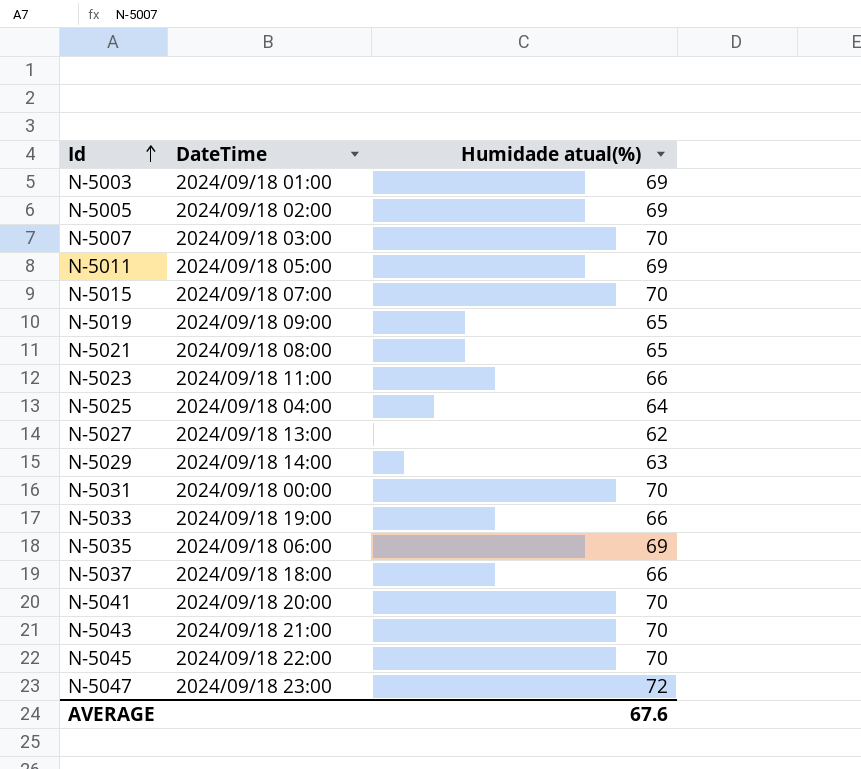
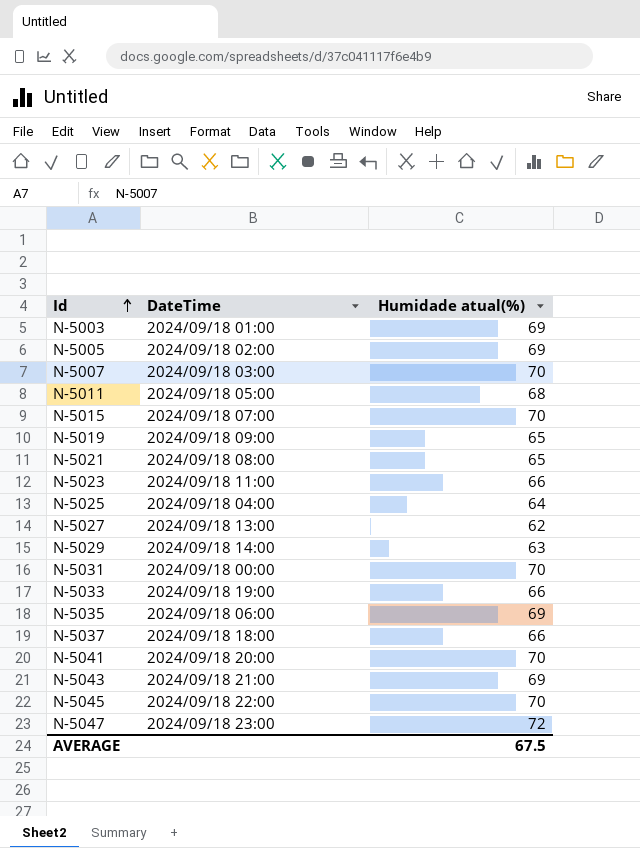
N-5011 | Humidade atual(%): 69 -> 68
N-5043 | Humidade atual(%): 70 -> 69
AVERAGE | Humidade atual(%): 67.6 -> 67.5

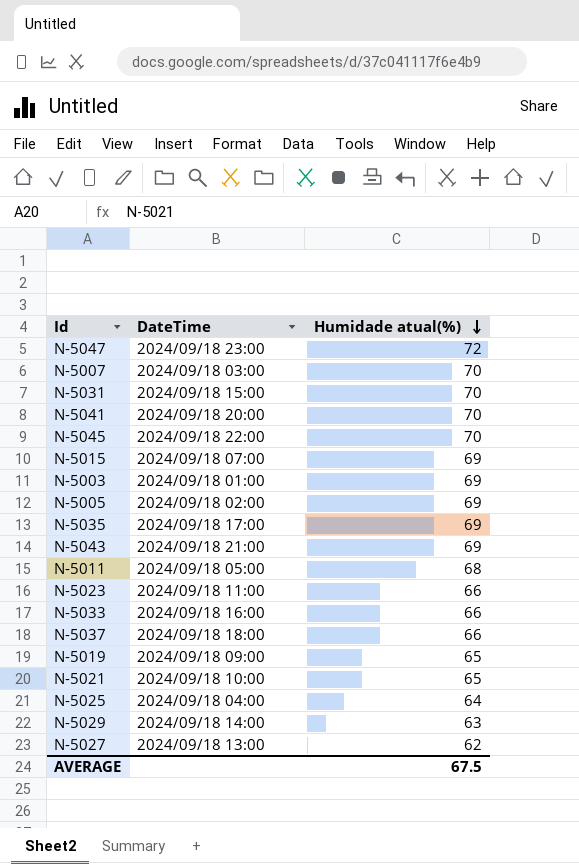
row order: Id ascending -> Humidade atual(%) descending
N-5031 | DateTime: 2024/09/18 00:00 -> 2024/09/18 15:00
N-5015 | Humidade atual(%): 70 -> 69
N-5035 | DateTime: 2024/09/18 06:00 -> 2024/09/18 17:00
N-5033 | DateTime: 2024/09/18 19:00 -> 2024/09/18 16:00
N-5021 | DateTime: 2024/09/18 08:00 -> 2024/09/18 10:00

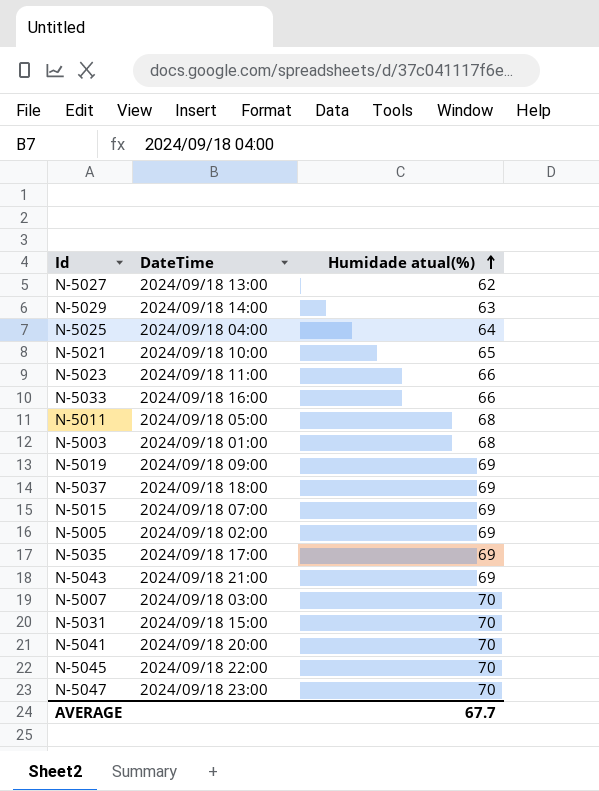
row order: Humidade atual(%) descending -> Humidade atual(%) ascending
N-5003 | Humidade atual(%): 69 -> 68
N-5019 | Humidade atual(%): 65 -> 69
N-5037 | Humidade atual(%): 66 -> 69
N-5047 | Humidade atual(%): 72 -> 70
AVERAGE | Humidade atual(%): 67.5 -> 67.7

